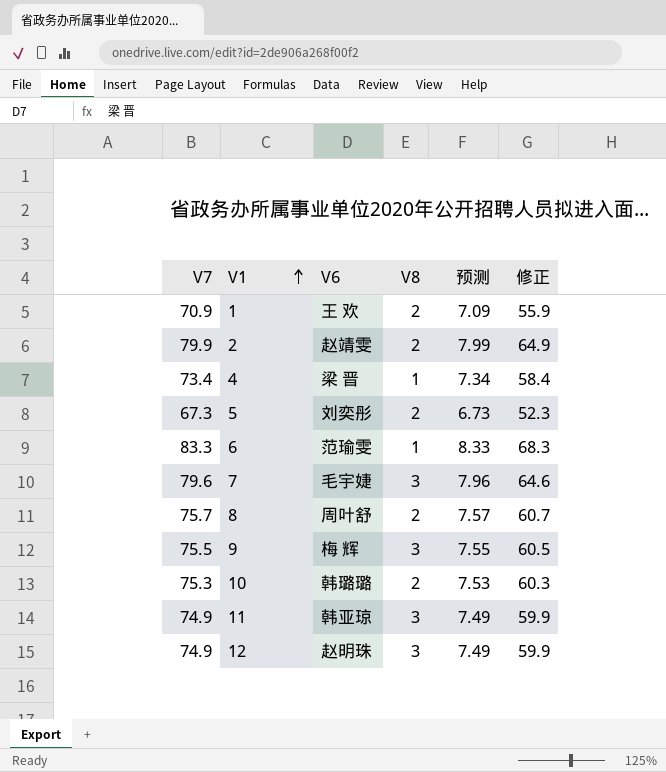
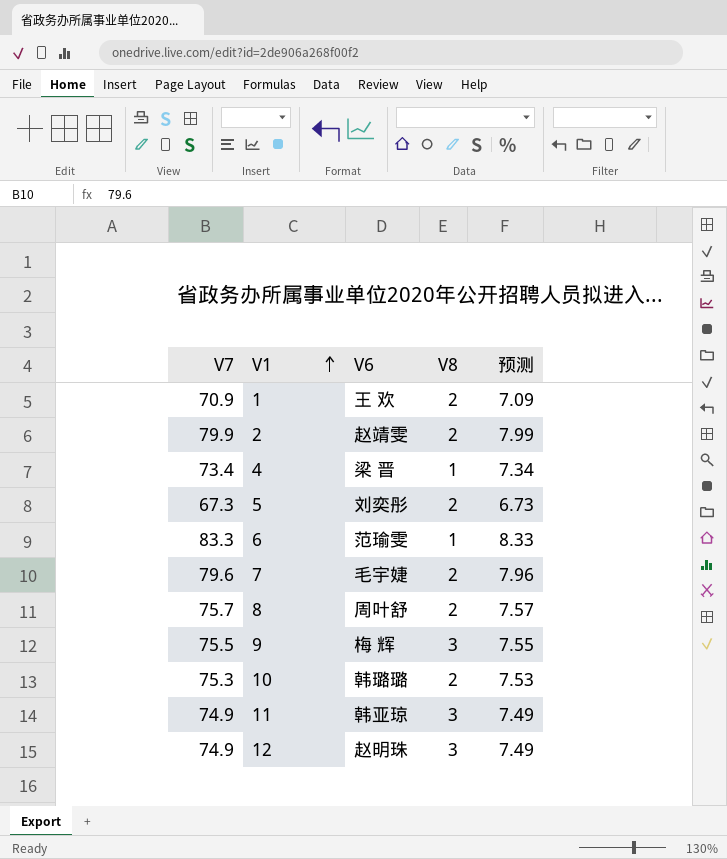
column 修正 | formula: [V7] - 15 -> none
7 | V8: 3 -> 2

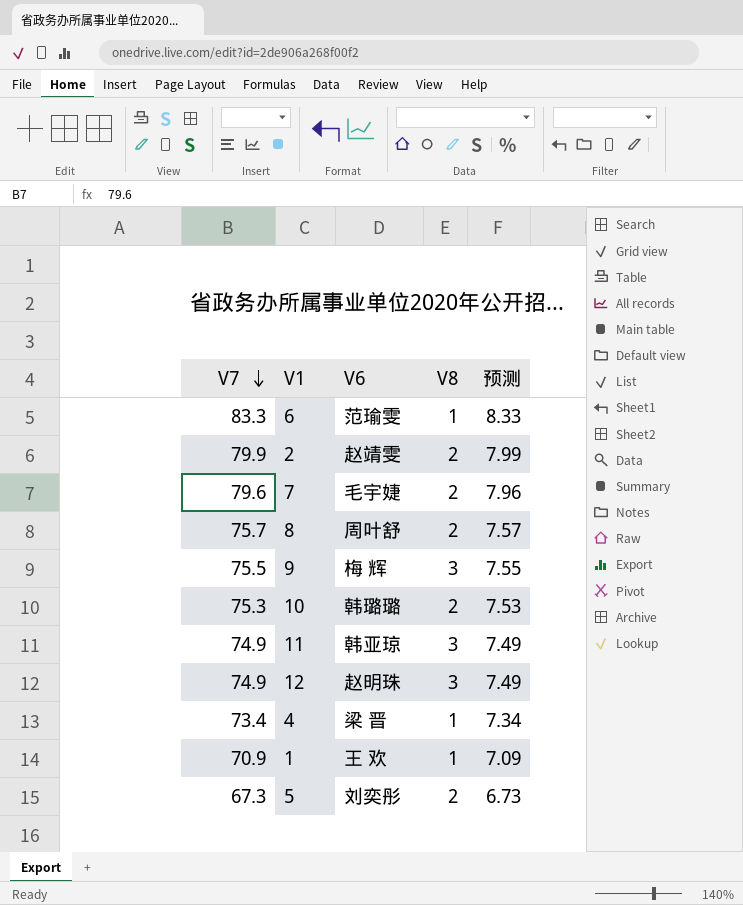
row order: V1 ascending -> V7 descending
1 | V8: 2 -> 1

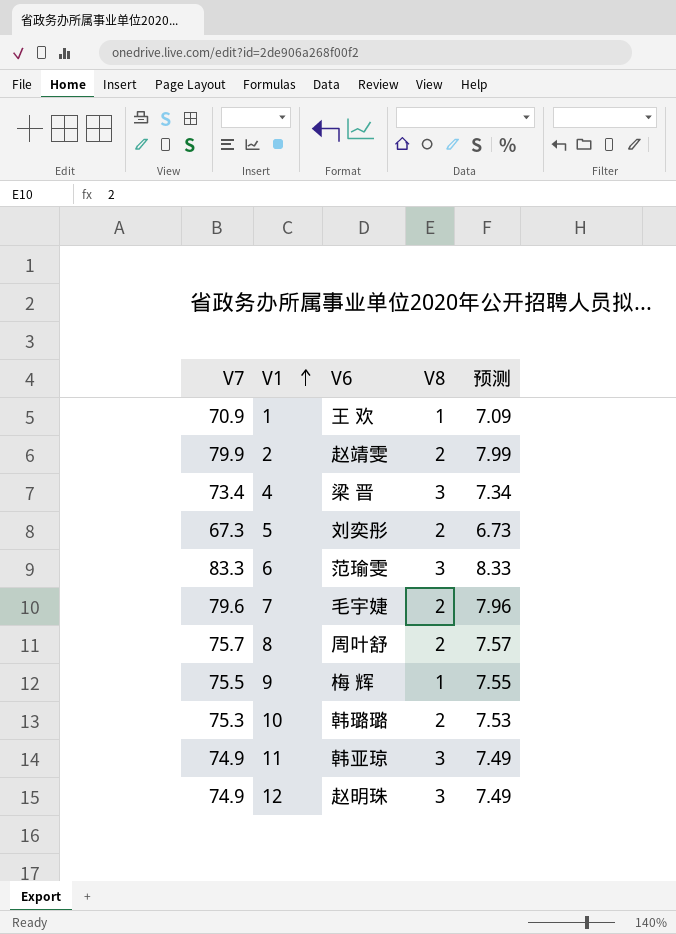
row order: V7 descending -> V1 ascending
4 | V8: 1 -> 3
6 | V8: 1 -> 3
9 | V8: 3 -> 1

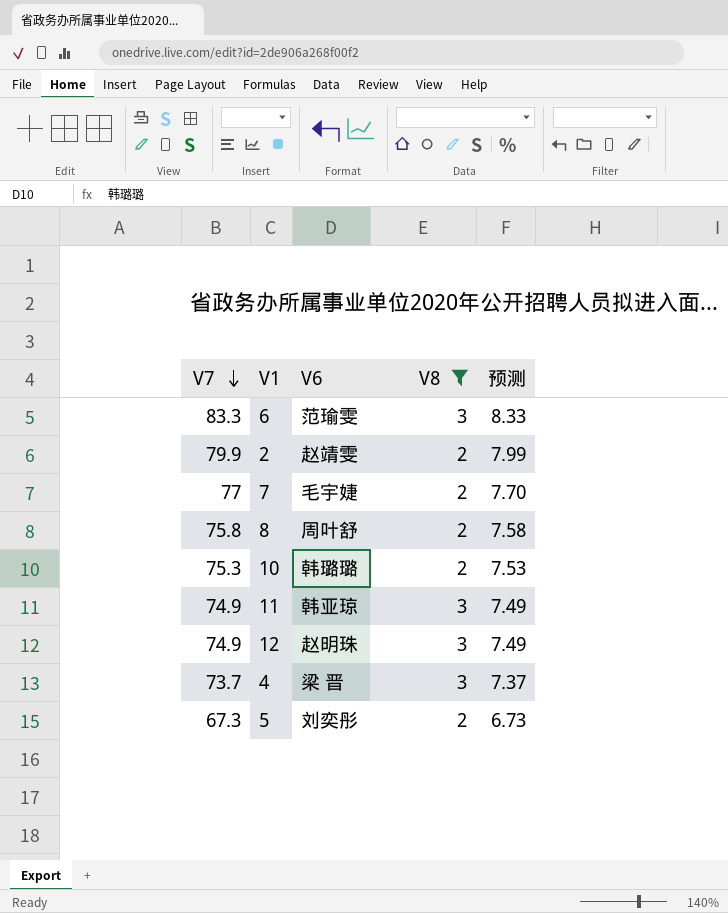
filter: none -> V8 != 1
row order: V1 ascending -> V7 descending
7 | V7: 79.6 -> 77
7 | 预测: 7.96 -> 7.70
8 | V7: 75.7 -> 75.8
8 | 预测: 7.57 -> 7.58
4 | V7: 73.4 -> 73.7
4 | 预测: 7.34 -> 7.37

